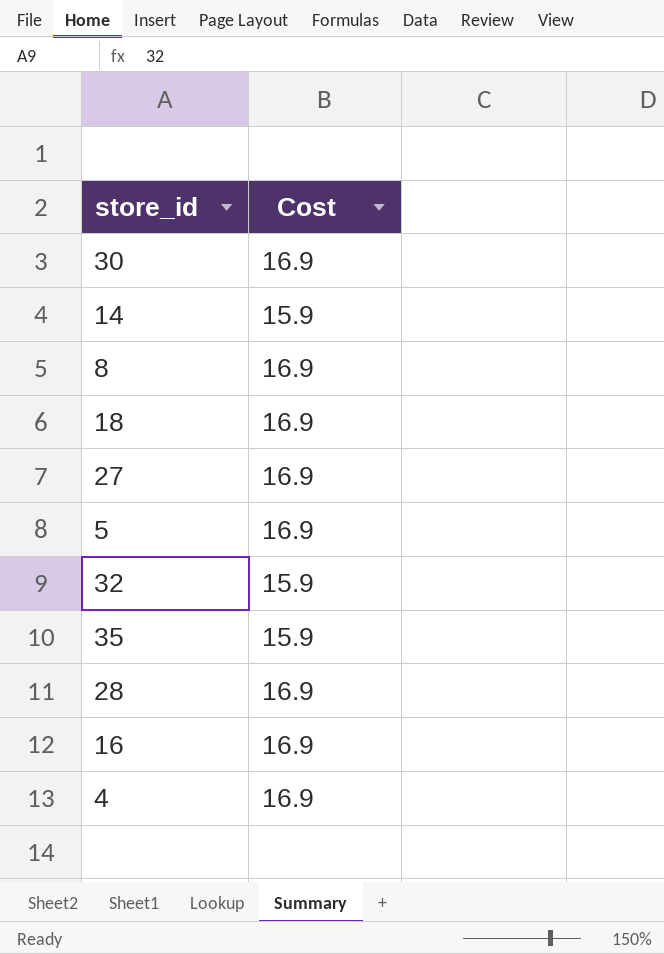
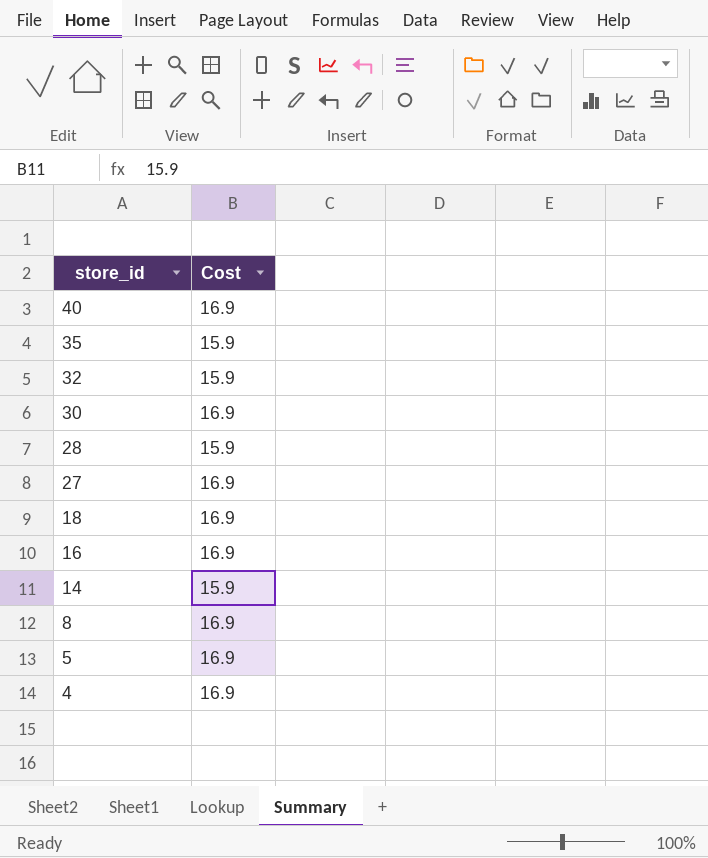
row order: none -> store_id descending
row 40: none -> 16.9
28 | Cost: 16.9 -> 15.9

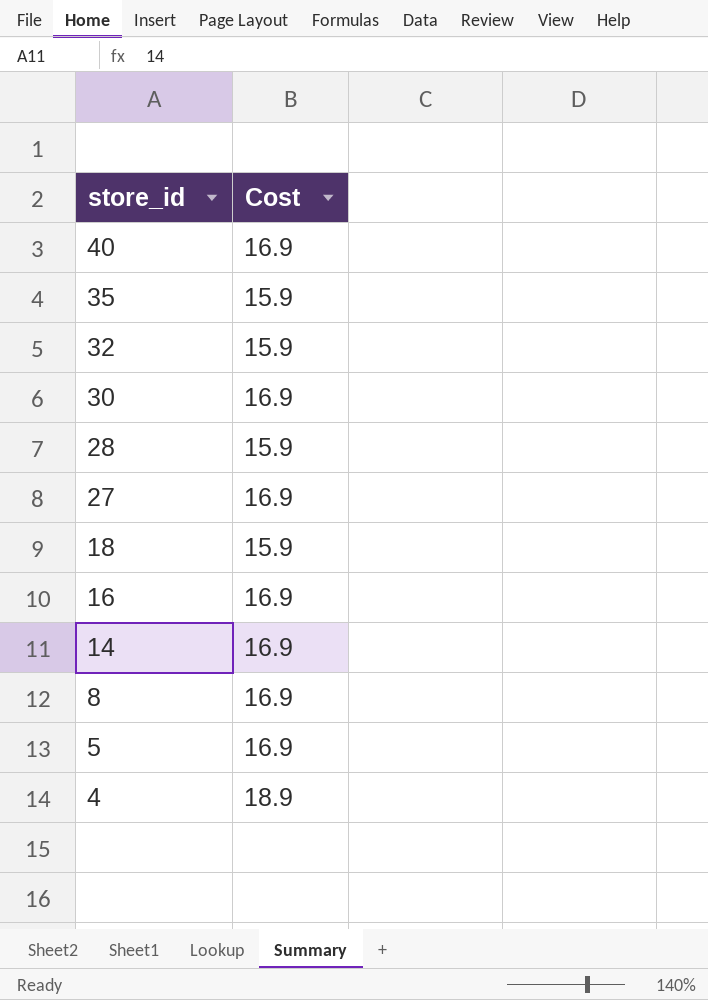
18 | Cost: 16.9 -> 15.9
14 | Cost: 15.9 -> 16.9
4 | Cost: 16.9 -> 18.9

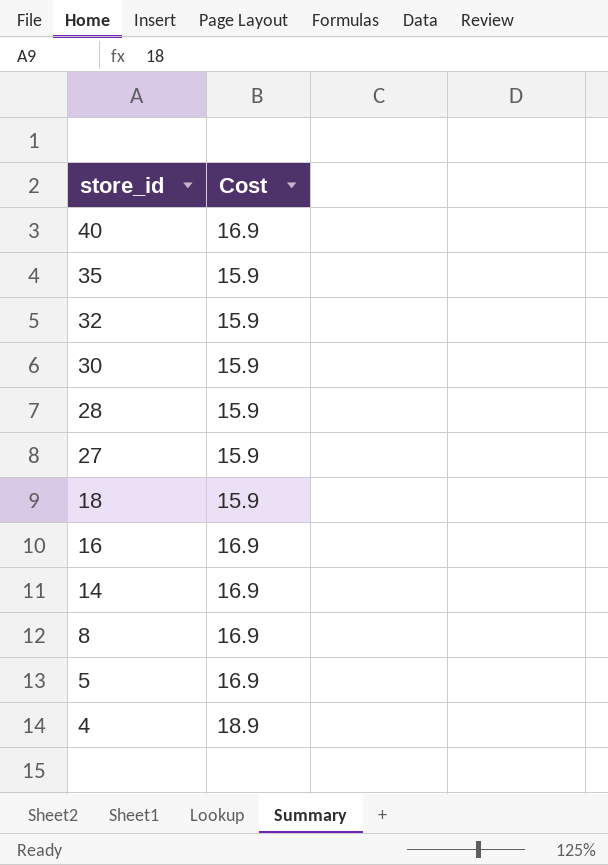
30 | Cost: 16.9 -> 15.9
27 | Cost: 16.9 -> 15.9

